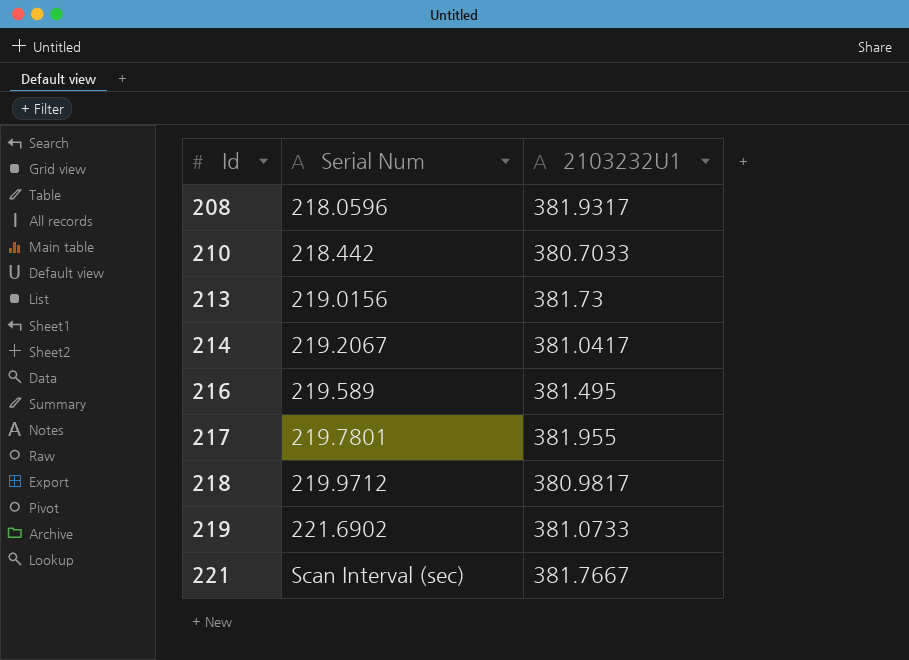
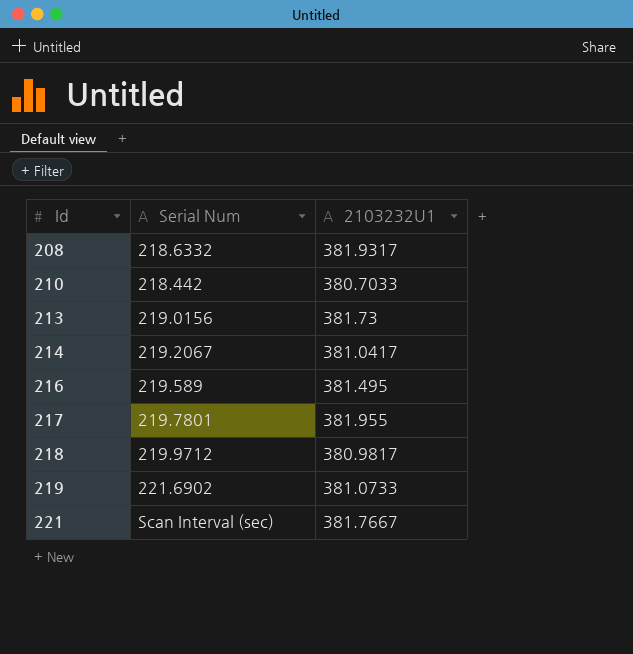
208 | Serial Num: 218.0596 -> 218.6332

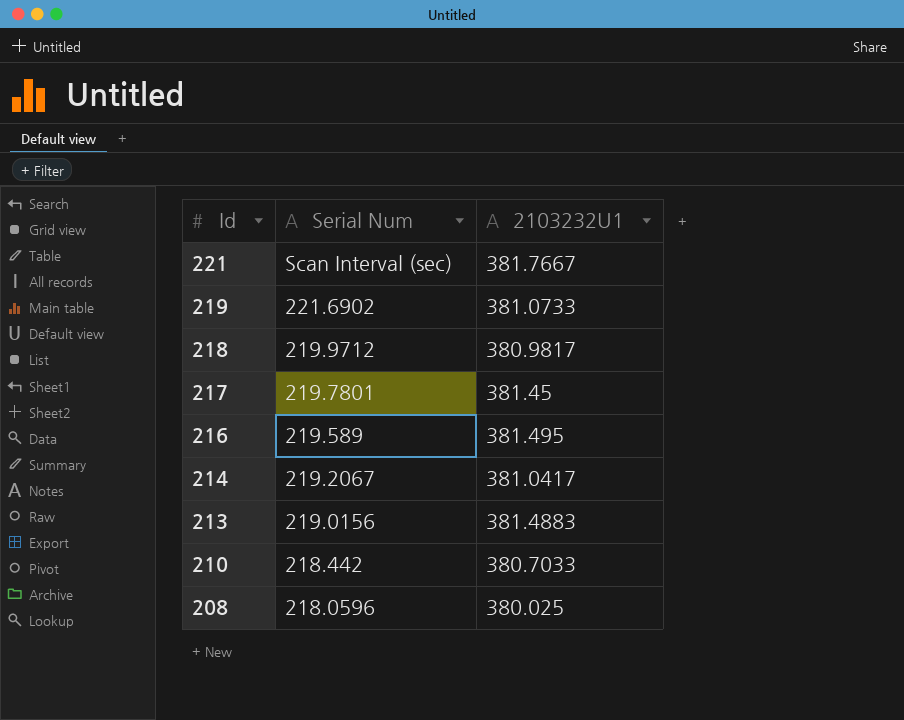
row order: Id ascending -> Id descending
217 | 2103232U1: 381.955 -> 381.45
213 | 2103232U1: 381.73 -> 381.4883
208 | Serial Num: 218.6332 -> 218.0596
208 | 2103232U1: 381.9317 -> 380.025

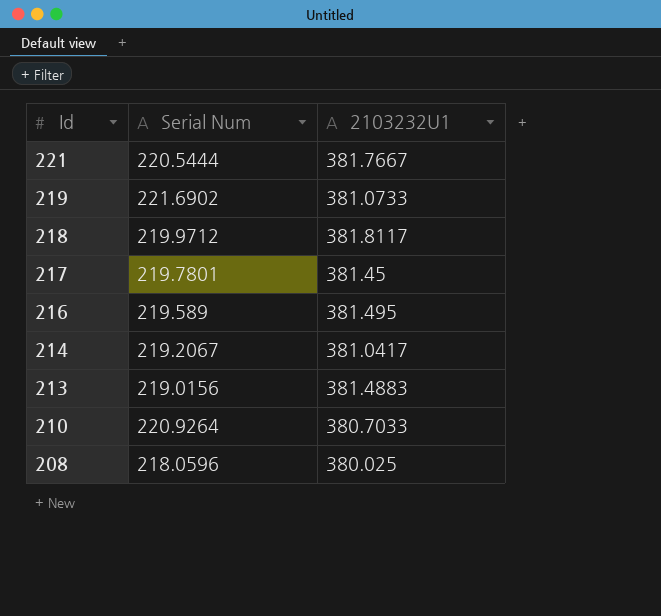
221 | Serial Num: Scan Interval (sec) -> 220.5444
218 | 2103232U1: 380.9817 -> 381.8117
210 | Serial Num: 218.442 -> 220.9264

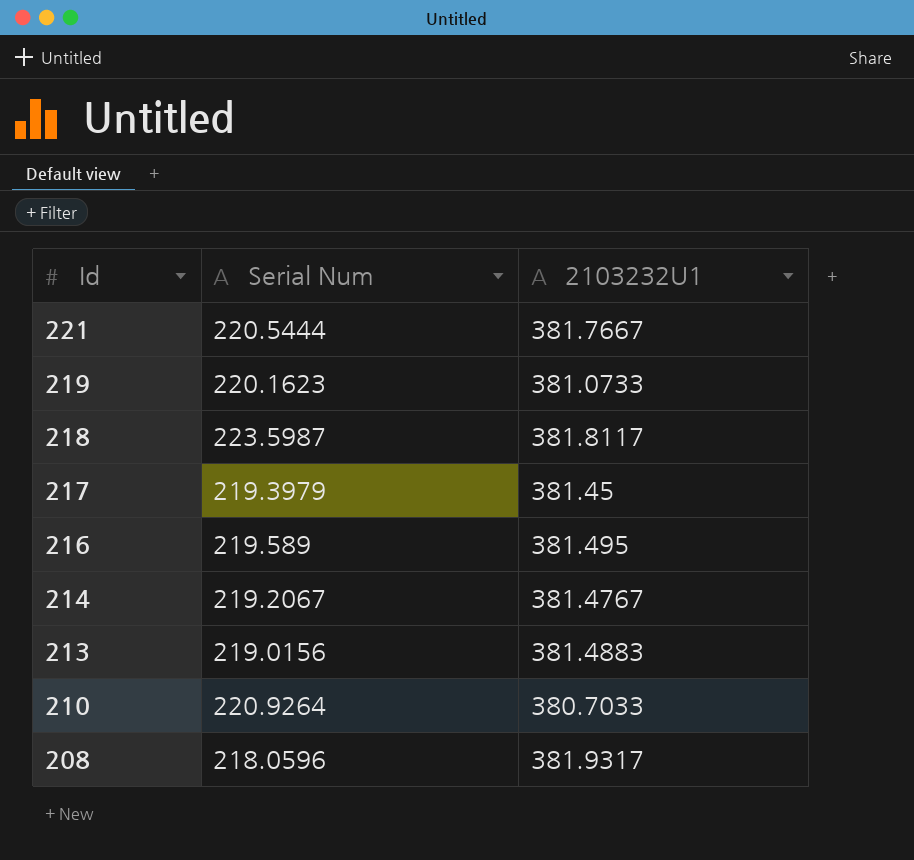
219 | Serial Num: 221.6902 -> 220.1623
218 | Serial Num: 219.9712 -> 223.5987
217 | Serial Num: 219.7801 -> 219.3979
214 | 2103232U1: 381.0417 -> 381.4767
208 | 2103232U1: 380.025 -> 381.9317

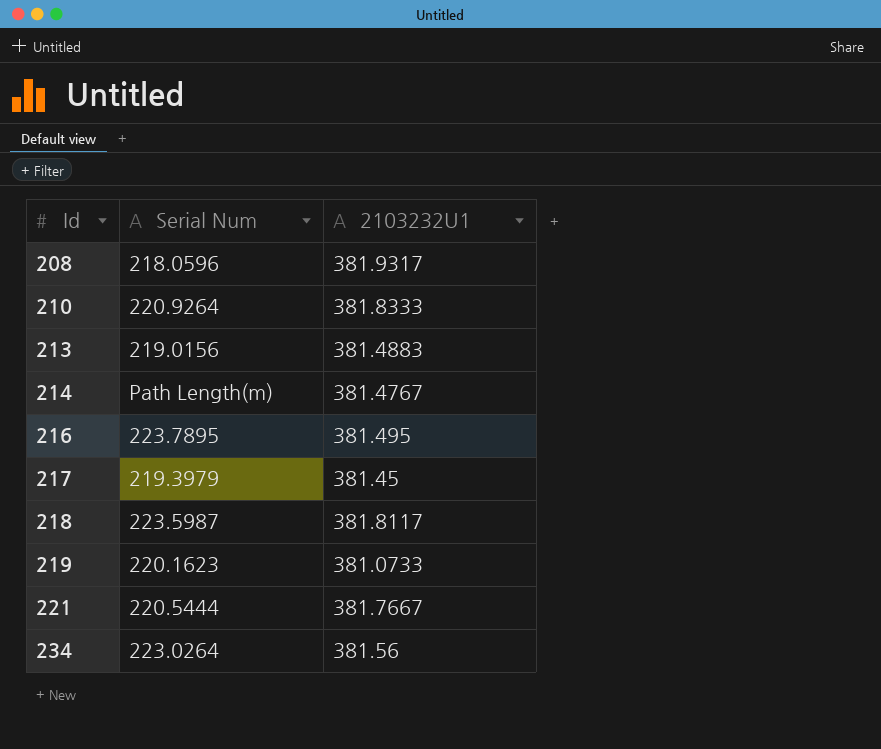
row order: Id descending -> Id ascending
210 | 2103232U1: 380.7033 -> 381.8333
214 | Serial Num: 219.2067 -> Path Length(m)
216 | Serial Num: 219.589 -> 223.7895
row 234: none -> 223.0264 | 381.56

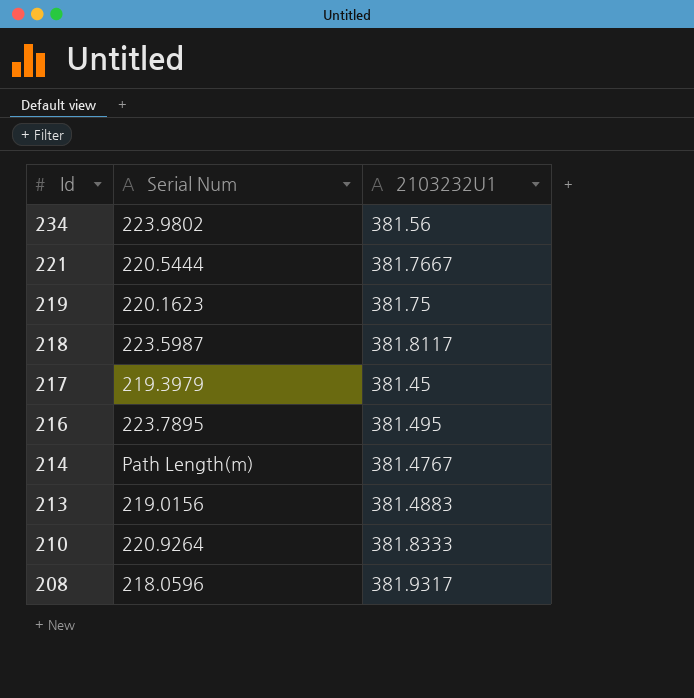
row order: Id ascending -> Id descending
234 | Serial Num: 223.0264 -> 223.9802
219 | 2103232U1: 381.0733 -> 381.75

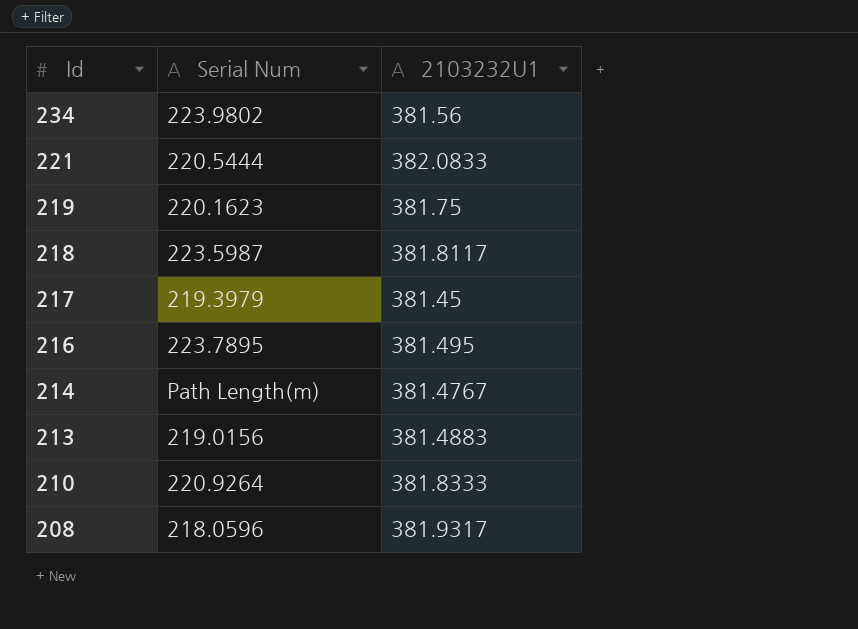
221 | 2103232U1: 381.7667 -> 382.0833

